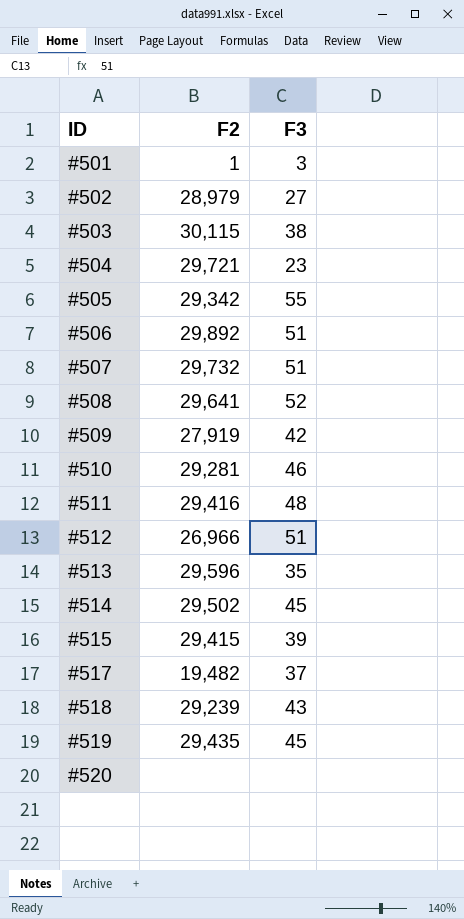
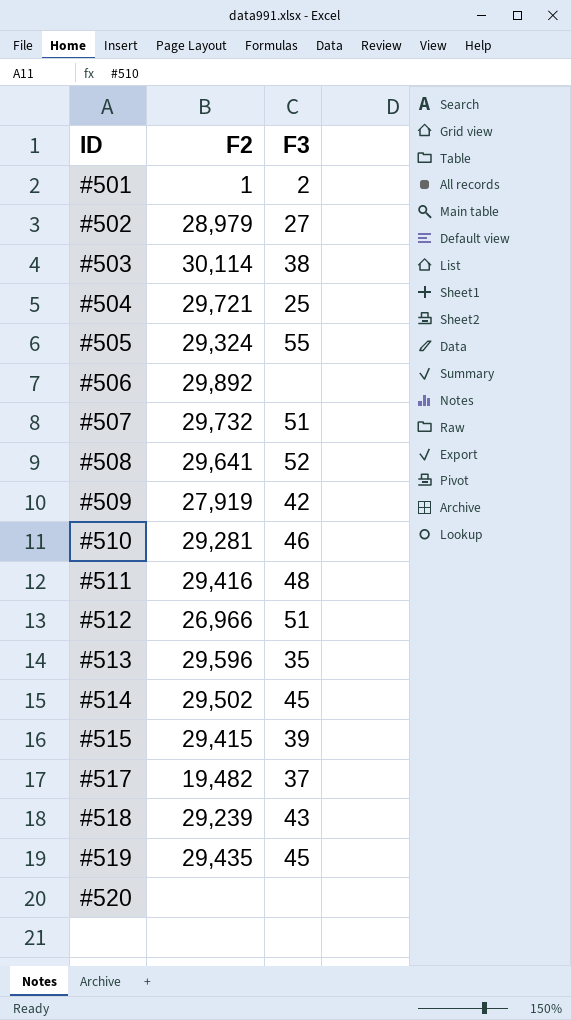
#501 | F3: 3 -> 2
#503 | F2: 30,115 -> 30,114
#504 | F3: 23 -> 25
#505 | F2: 29,342 -> 29,324
#506 | F3: 51 -> none

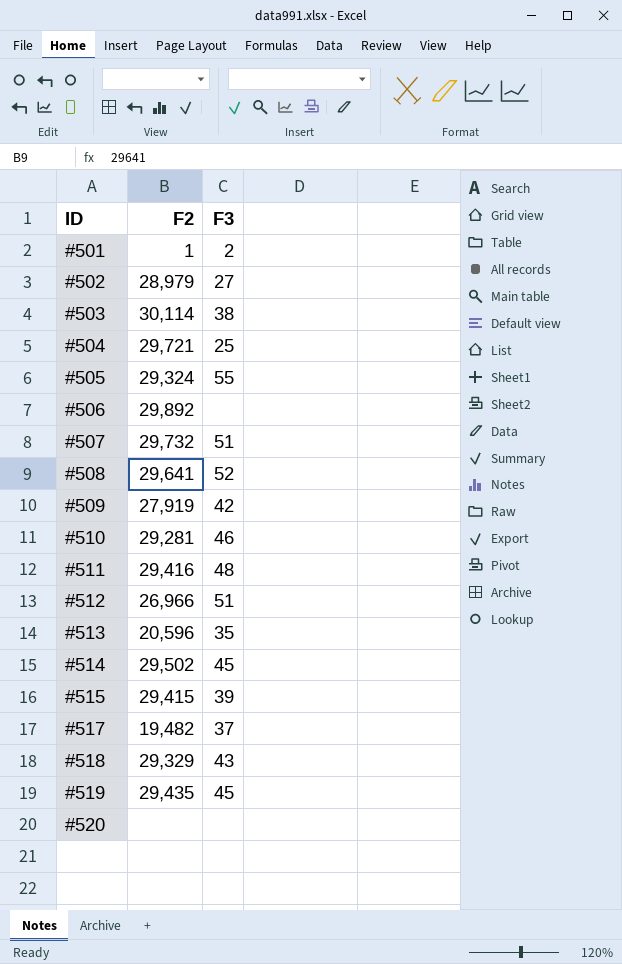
#513 | F2: 29,596 -> 20,596
#518 | F2: 29,239 -> 29,329

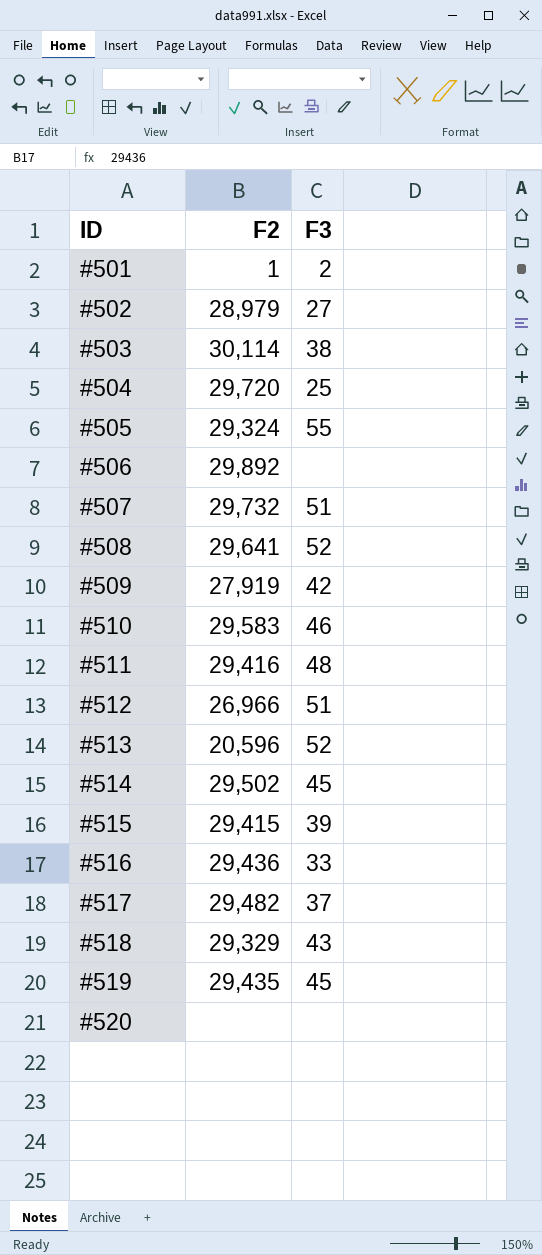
#504 | F2: 29,721 -> 29,720
#510 | F2: 29,281 -> 29,583
#513 | F3: 35 -> 52
row #516: none -> 29,436 | 33
#517 | F2: 19,482 -> 29,482

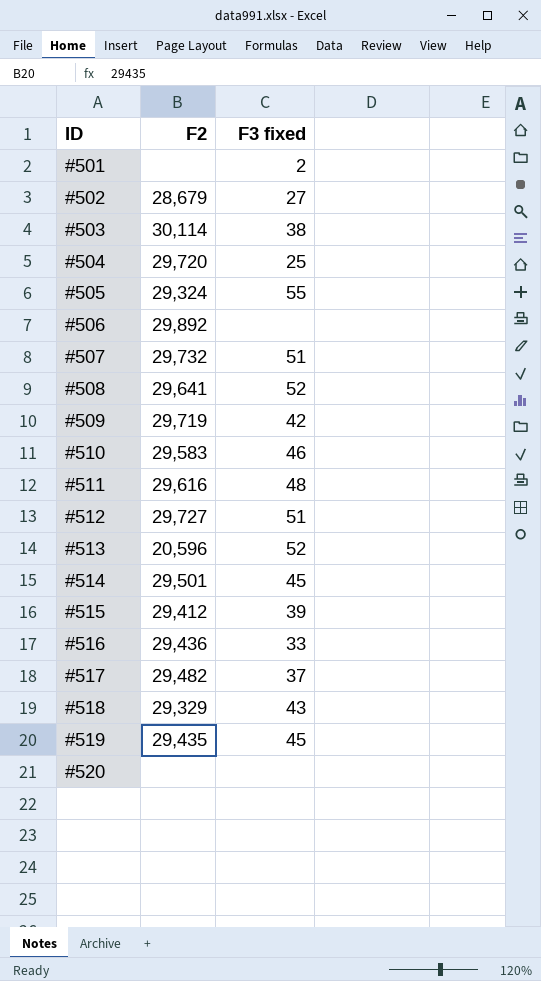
column name: F3 -> F3 fixed
#501 | F2: 1 -> none
#502 | F2: 28,979 -> 28,679
#509 | F2: 27,919 -> 29,719
#511 | F2: 29,416 -> 29,616
#512 | F2: 26,966 -> 29,727
#514 | F2: 29,502 -> 29,501
#515 | F2: 29,415 -> 29,412

